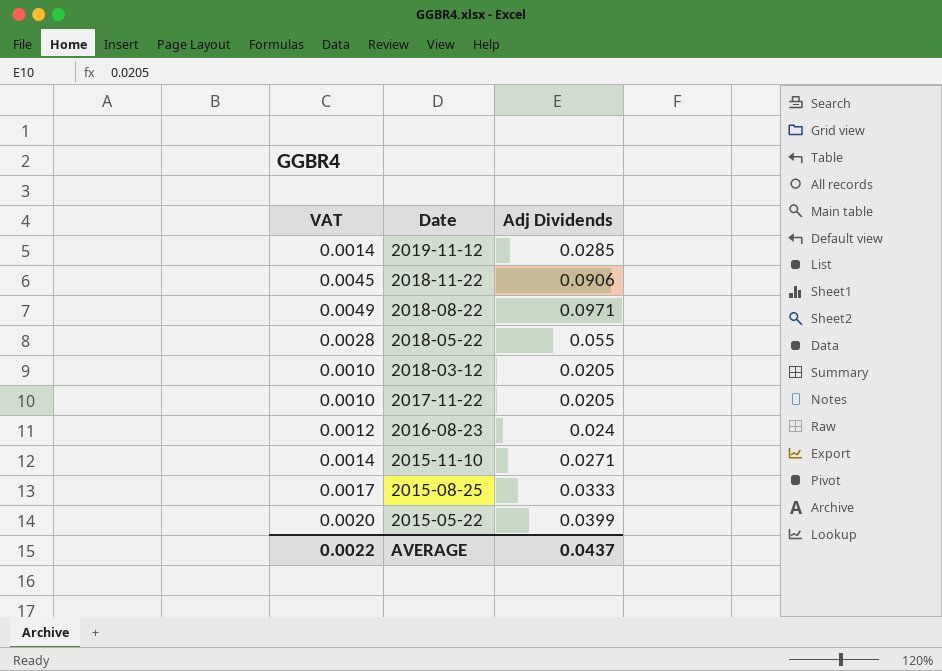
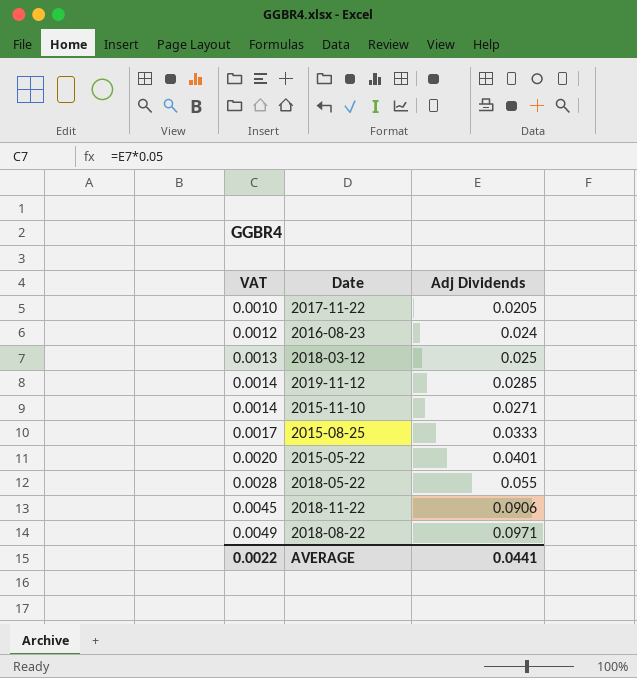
row order: Date descending -> VAT ascending
2018-03-12 | VAT: 0.0010 -> 0.0013
2018-03-12 | Adj Dividends: 0.0205 -> 0.025
2015-05-22 | Adj Dividends: 0.0399 -> 0.0401
AVERAGE | Adj Dividends: 0.0437 -> 0.0441

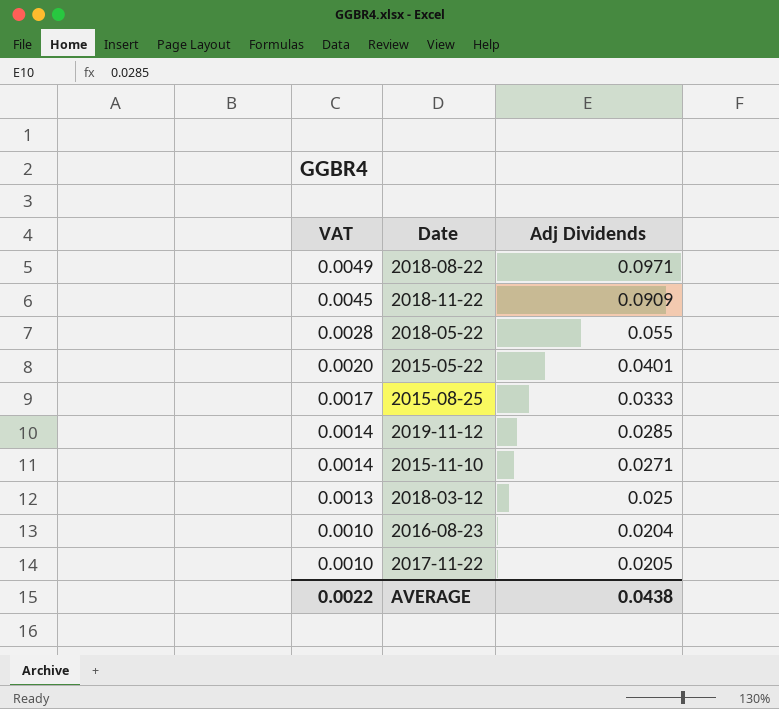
row order: VAT ascending -> VAT descending
2018-11-22 | Adj Dividends: 0.0906 -> 0.0909
2016-08-23 | VAT: 0.0012 -> 0.0010
2016-08-23 | Adj Dividends: 0.024 -> 0.0204
AVERAGE | Adj Dividends: 0.0441 -> 0.0438

